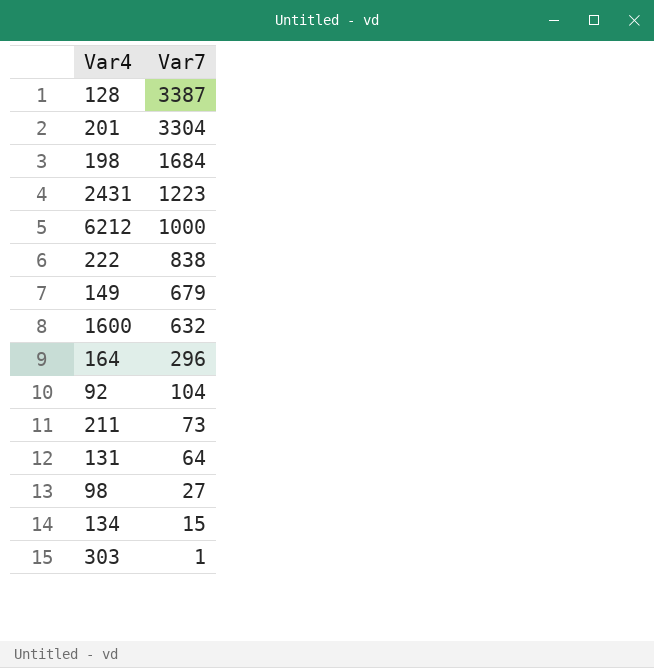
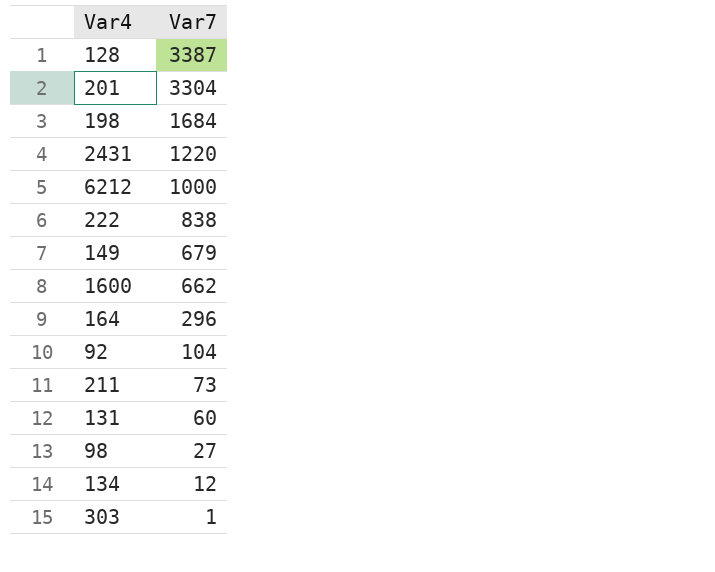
2431 | Var7: 1223 -> 1220
1600 | Var7: 632 -> 662
131 | Var7: 64 -> 60
134 | Var7: 15 -> 12

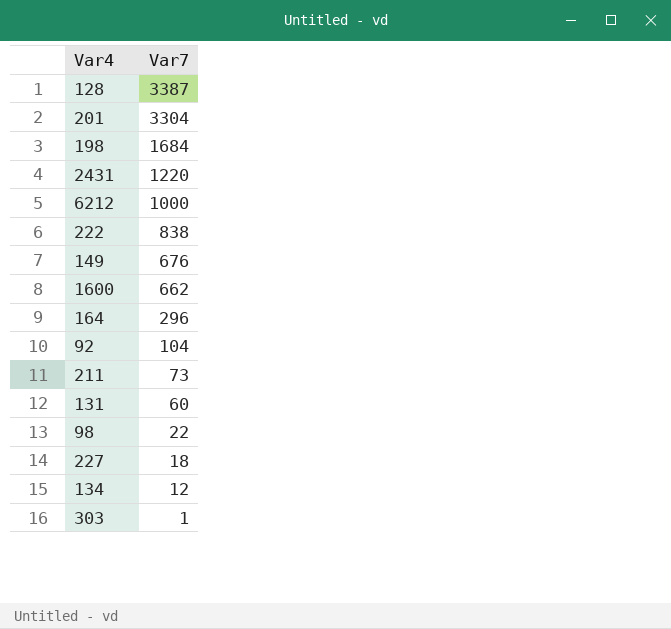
149 | Var7: 679 -> 676
98 | Var7: 27 -> 22
row 227: none -> 18

